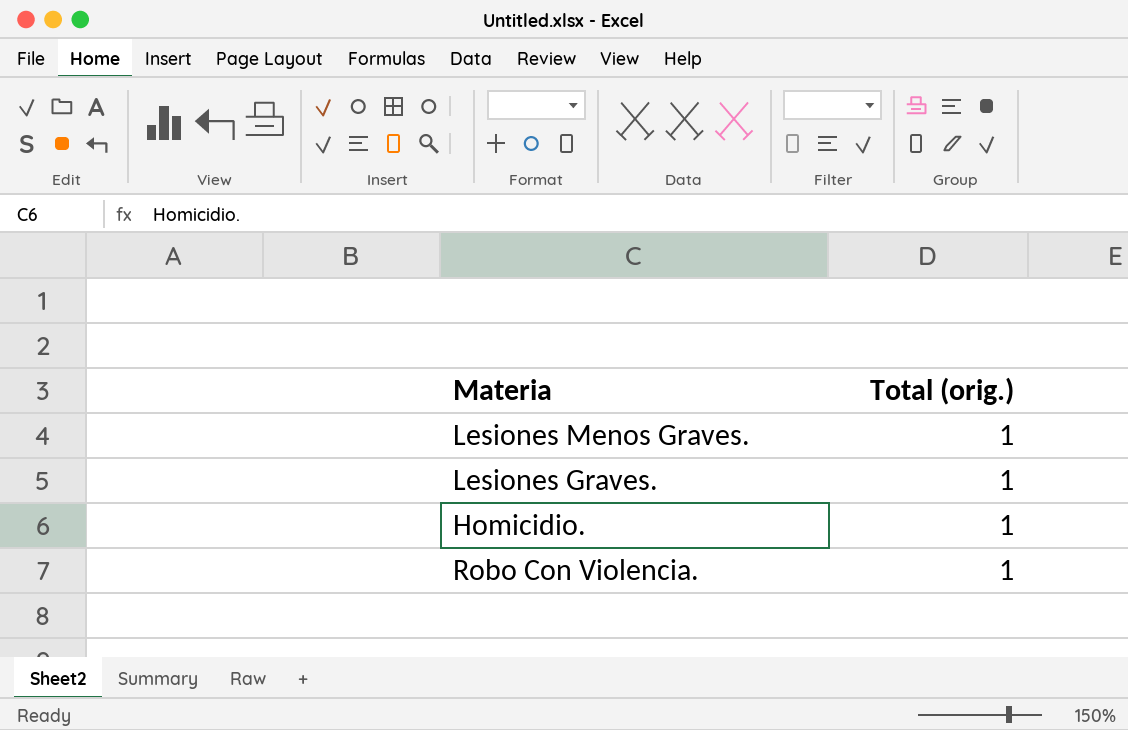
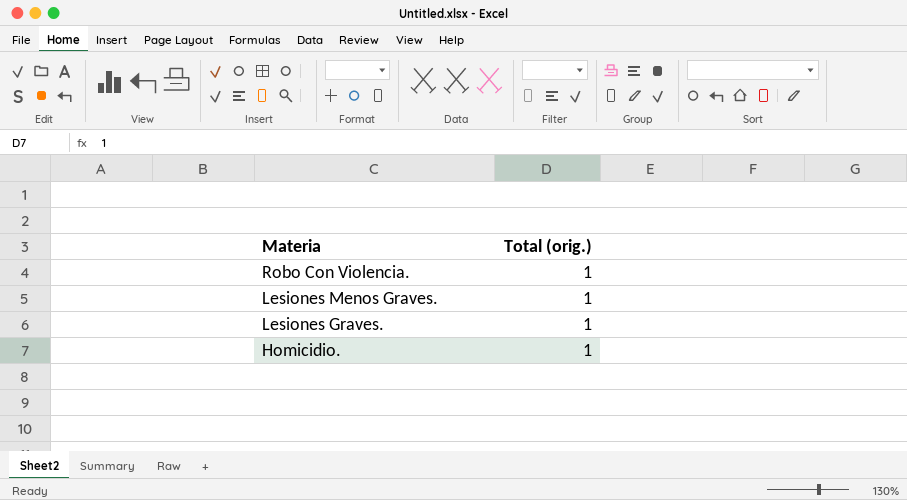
row order: none -> Materia descending

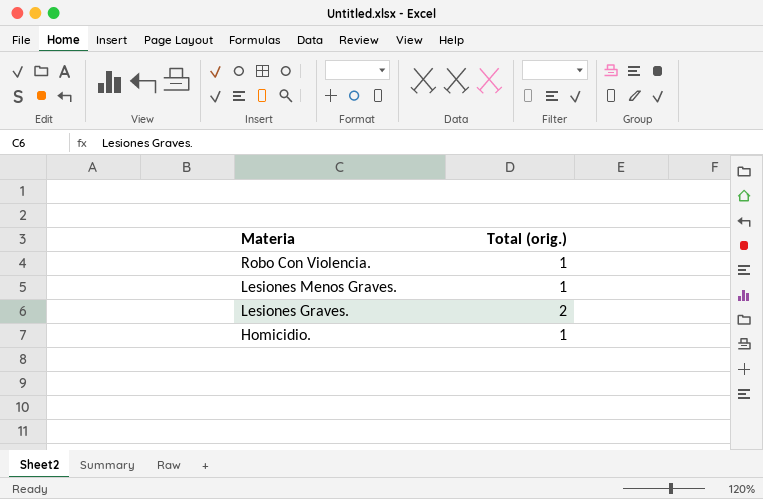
Lesiones Graves. | Total (orig.): 1 -> 2

